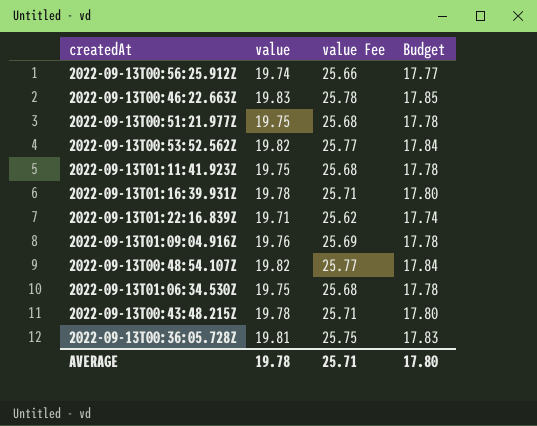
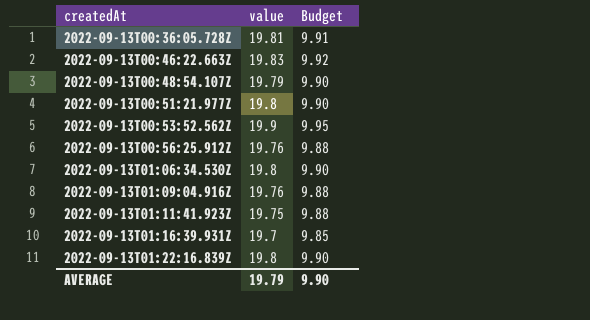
row order: none -> createdAt ascending
column value Fee | formula: [value] * 1.3 -> none
column Budget | formula: [value] * 0.9 -> [value] * 0.5
row 2022-09-13T00:43:48.215Z: 19.78 | 25.71 | 17.80 -> none
2022-09-13T00:48:54.107Z | value: 19.82 -> 19.79
2022-09-13T00:51:21.977Z | value: 19.75 -> 19.8
2022-09-13T00:53:52.562Z | value: 19.82 -> 19.9
2022-09-13T00:56:25.912Z | value: 19.74 -> 19.76
2022-09-13T01:06:34.530Z | value: 19.75 -> 19.8
2022-09-13T01:16:39.931Z | value: 19.78 -> 19.7
2022-09-13T01:22:16.839Z | value: 19.71 -> 19.8
AVERAGE | value: 19.78 -> 19.79
AVERAGE | Budget: 17.80 -> 9.90

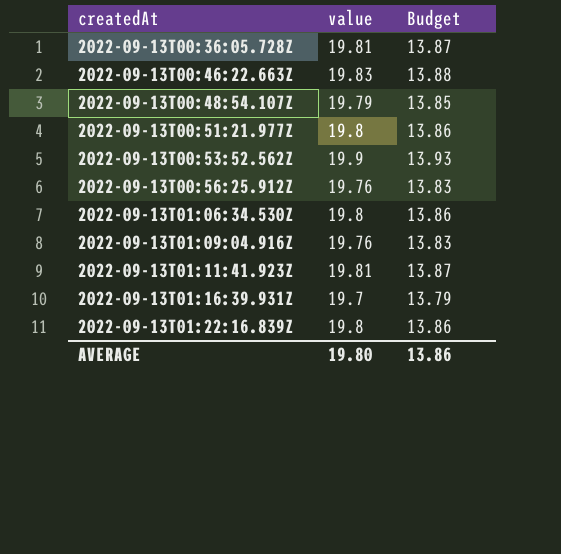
column Budget | formula: [value] * 0.5 -> [value] * 0.7
2022-09-13T01:11:41.923Z | value: 19.75 -> 19.81
AVERAGE | value: 19.79 -> 19.80
AVERAGE | Budget: 9.90 -> 13.86

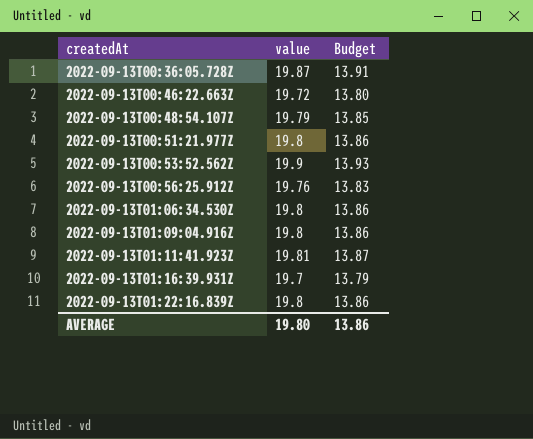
2022-09-13T00:36:05.728Z | value: 19.81 -> 19.87
2022-09-13T00:36:05.728Z | Budget: 13.87 -> 13.91
2022-09-13T00:46:22.663Z | value: 19.83 -> 19.72
2022-09-13T00:46:22.663Z | Budget: 13.88 -> 13.80
2022-09-13T01:09:04.916Z | value: 19.76 -> 19.8
2022-09-13T01:09:04.916Z | Budget: 13.83 -> 13.86

